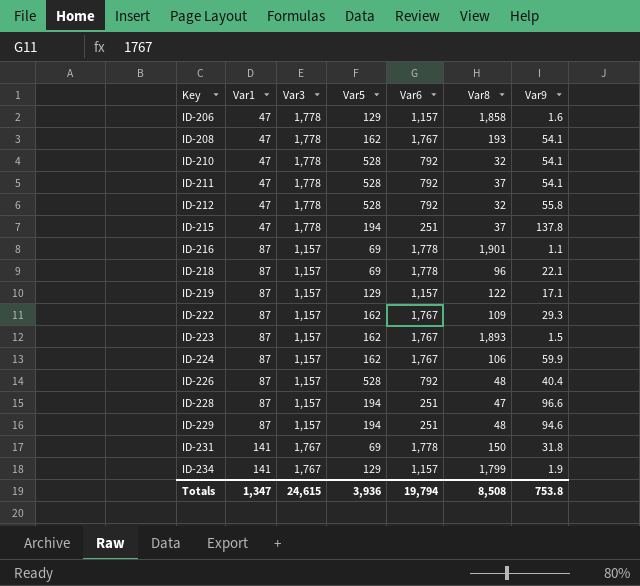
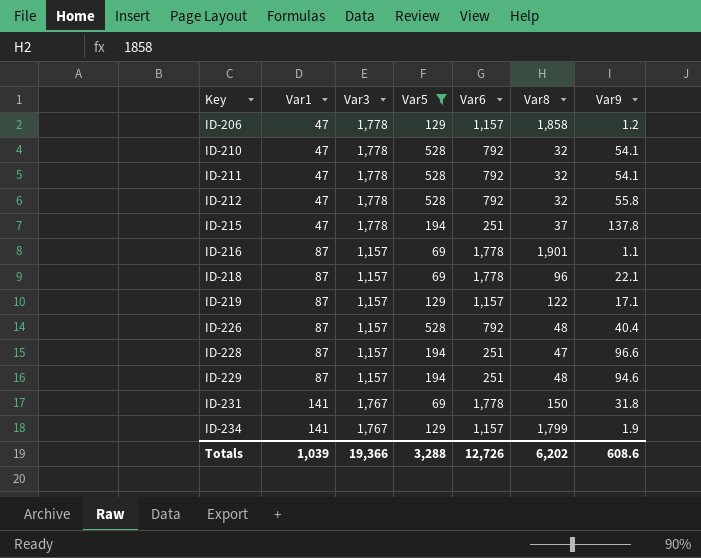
filter: none -> Var5 != 162
ID-206 | Var9: 1.6 -> 1.2
ID-211 | Var8: 37 -> 32
Totals | Var1: 1,347 -> 1,039
Totals | Var3: 24,615 -> 19,366
Totals | Var5: 3,936 -> 3,288
Totals | Var6: 19,794 -> 12,726
Totals | Var8: 8,508 -> 6,202
Totals | Var9: 753.8 -> 608.6

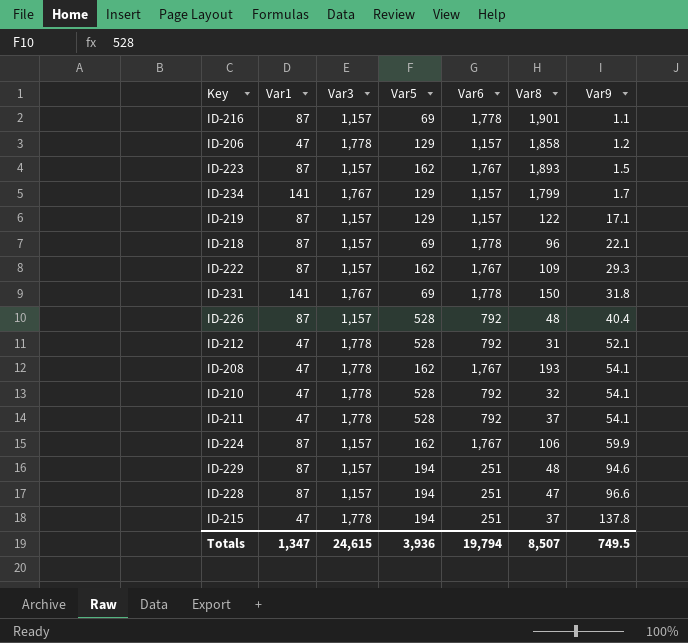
filter: Var5 != 162 -> none
row order: Key ascending -> Var9 ascending
ID-234 | Var9: 1.9 -> 1.7
ID-212 | Var8: 32 -> 31
ID-212 | Var9: 55.8 -> 52.1
ID-211 | Var8: 32 -> 37
Totals | Var1: 1,039 -> 1,347
Totals | Var3: 19,366 -> 24,615
Totals | Var5: 3,288 -> 3,936
Totals | Var6: 12,726 -> 19,794
Totals | Var8: 6,202 -> 8,507
Totals | Var9: 608.6 -> 749.5

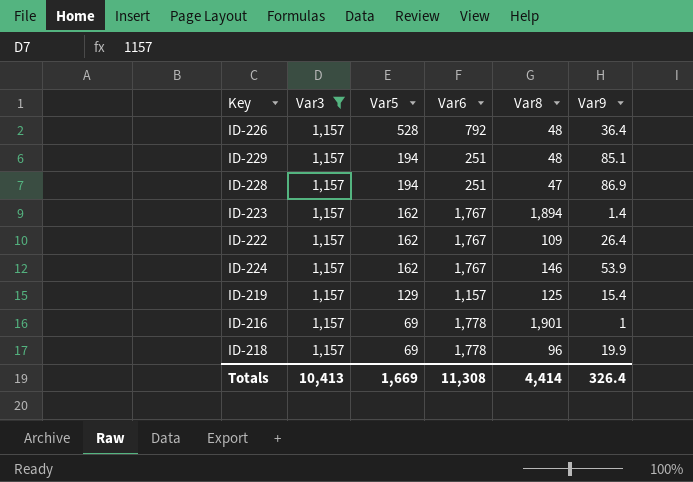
filter: none -> Var3 = 1,157
row order: Var9 ascending -> Var5 descending
column Var1 | position: 2 -> none
ID-226 | Var9: 40.4 -> 36.4
ID-229 | Var9: 94.6 -> 85.1
ID-228 | Var9: 96.6 -> 86.9
ID-223 | Var8: 1,893 -> 1,894
ID-223 | Var9: 1.5 -> 1.4
ID-222 | Var9: 29.3 -> 26.4
ID-224 | Var8: 106 -> 146
ID-224 | Var9: 59.9 -> 53.9
ID-219 | Var8: 122 -> 125
ID-219 | Var9: 17.1 -> 15.4
ID-216 | Var9: 1.1 -> 1
ID-218 | Var9: 22.1 -> 19.9
Totals | Var3: 24,615 -> 10,413
Totals | Var5: 3,936 -> 1,669
Totals | Var6: 19,794 -> 11,308
Totals | Var8: 8,507 -> 4,414
Totals | Var9: 749.5 -> 326.4

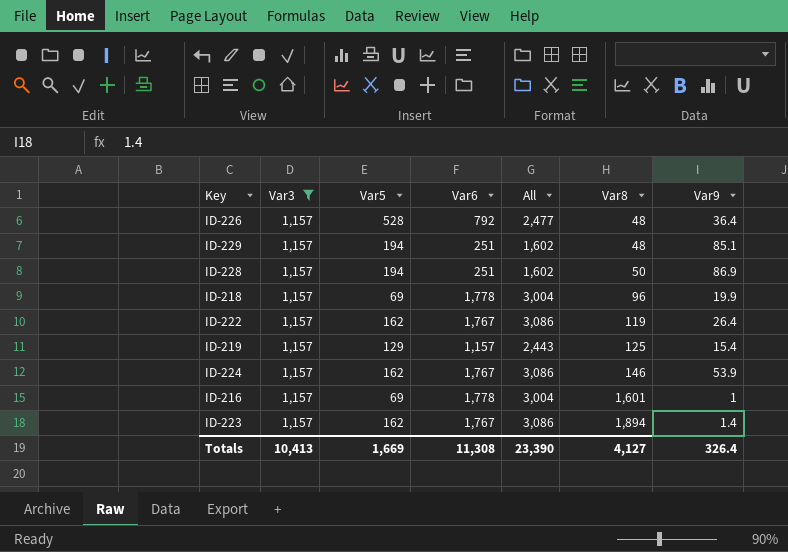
row order: Var5 descending -> Var8 ascending
column All | formula: none -> [Var3] + [Var5] + [Var6]
ID-228 | Var8: 47 -> 50
ID-222 | Var8: 109 -> 119
ID-216 | Var8: 1,901 -> 1,601
Totals | Var8: 4,414 -> 4,127

